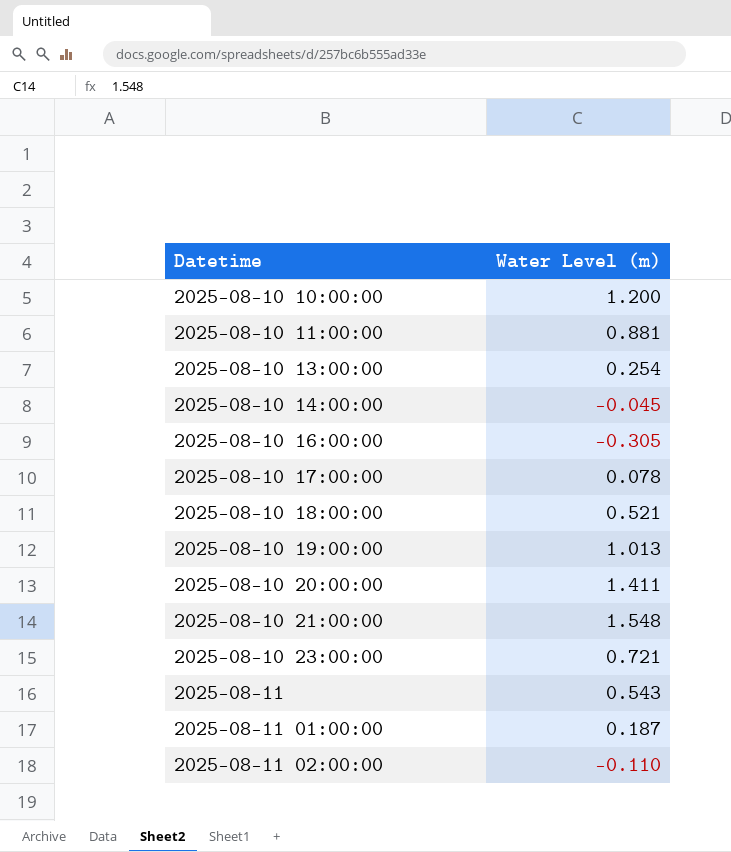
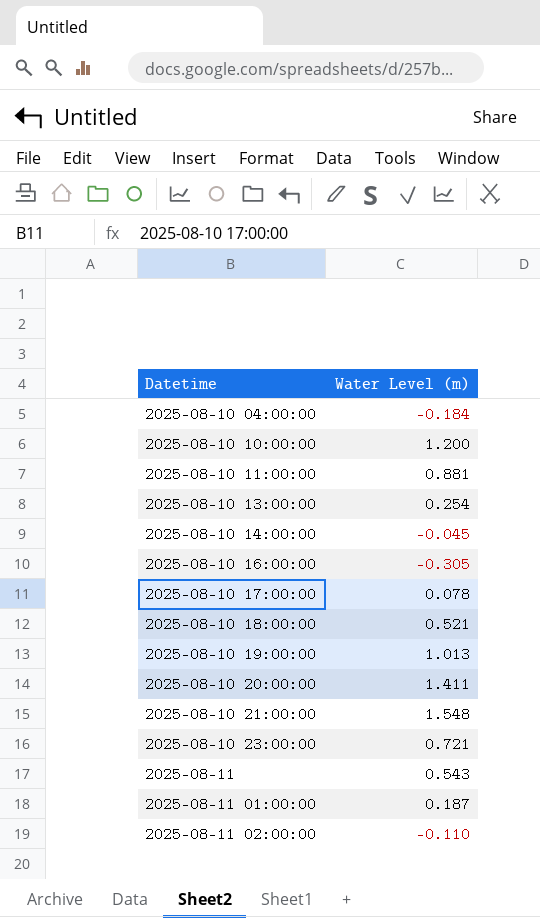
row 2025-08-10 04:00:00: none -> -0.184

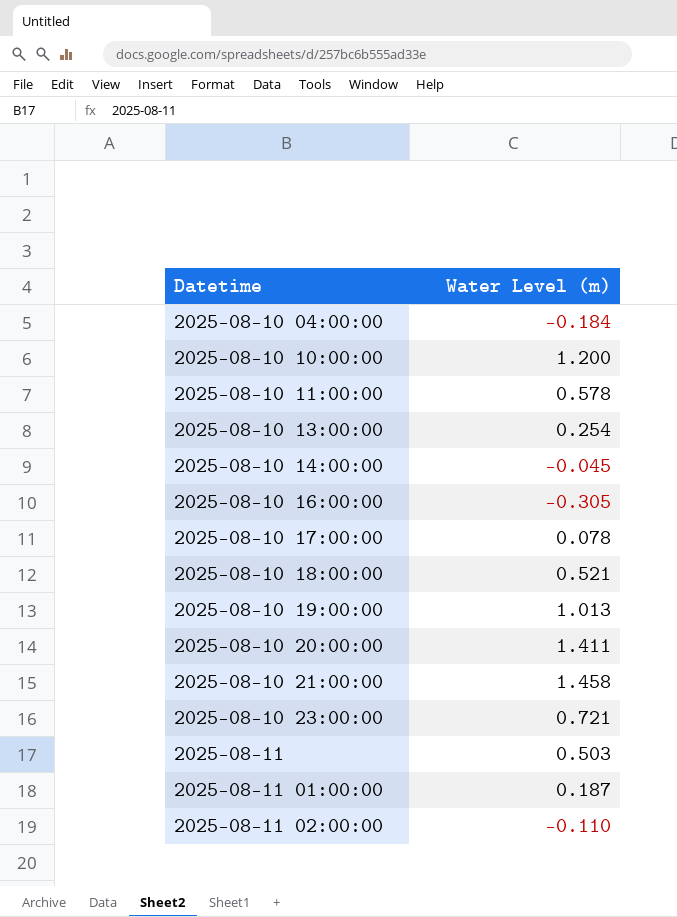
2025-08-10 11:00:00 | Water Level (m): 0.881 -> 0.578
2025-08-10 21:00:00 | Water Level (m): 1.548 -> 1.458
2025-08-11 | Water Level (m): 0.543 -> 0.503

